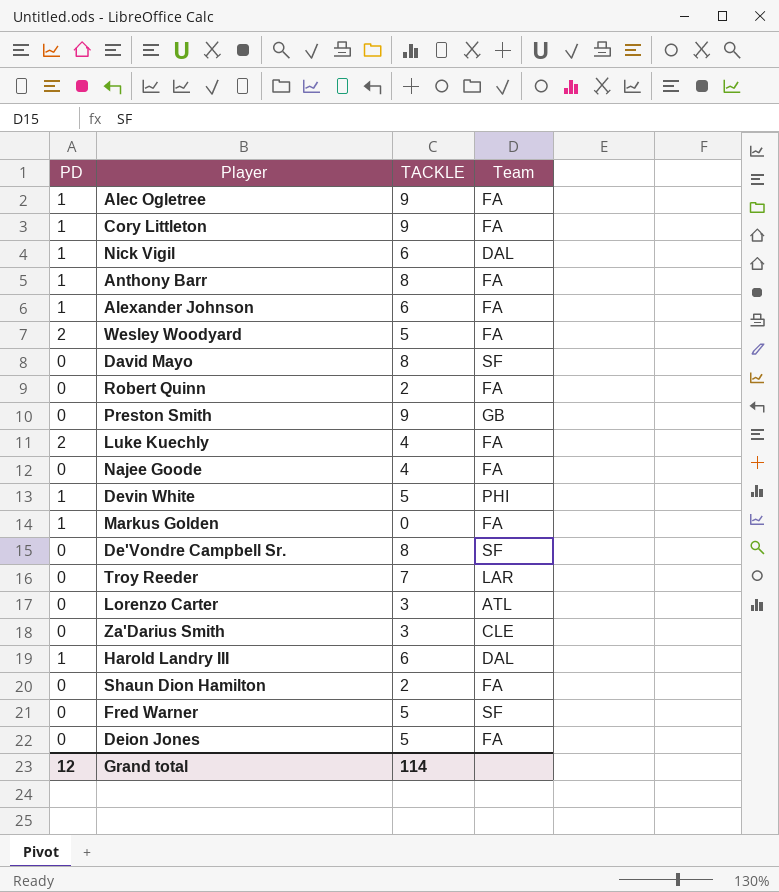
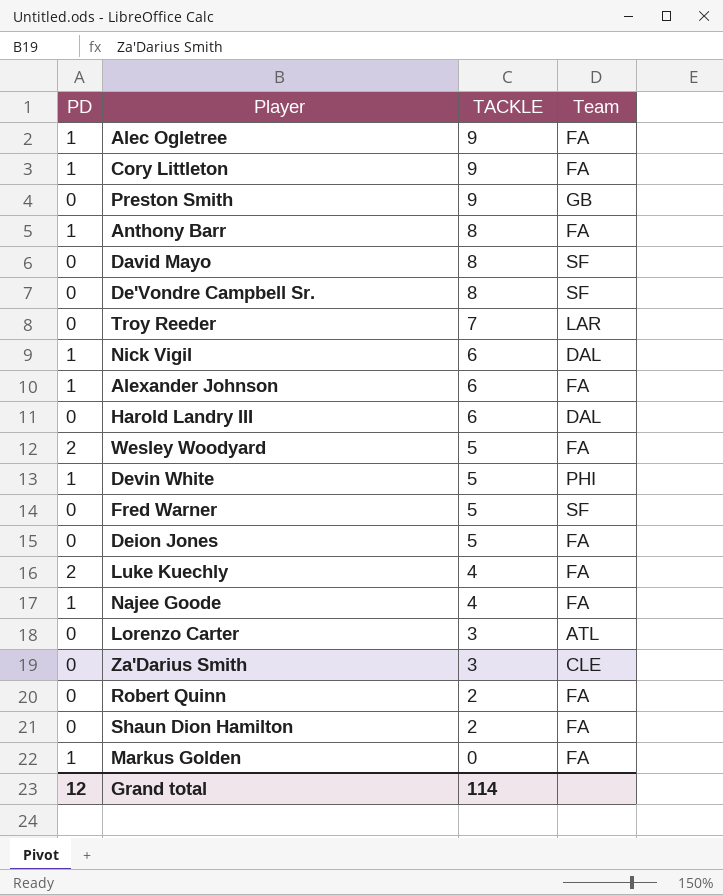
row order: none -> TACKLE descending
Harold Landry III | PD: 1 -> 0
Najee Goode | PD: 0 -> 1

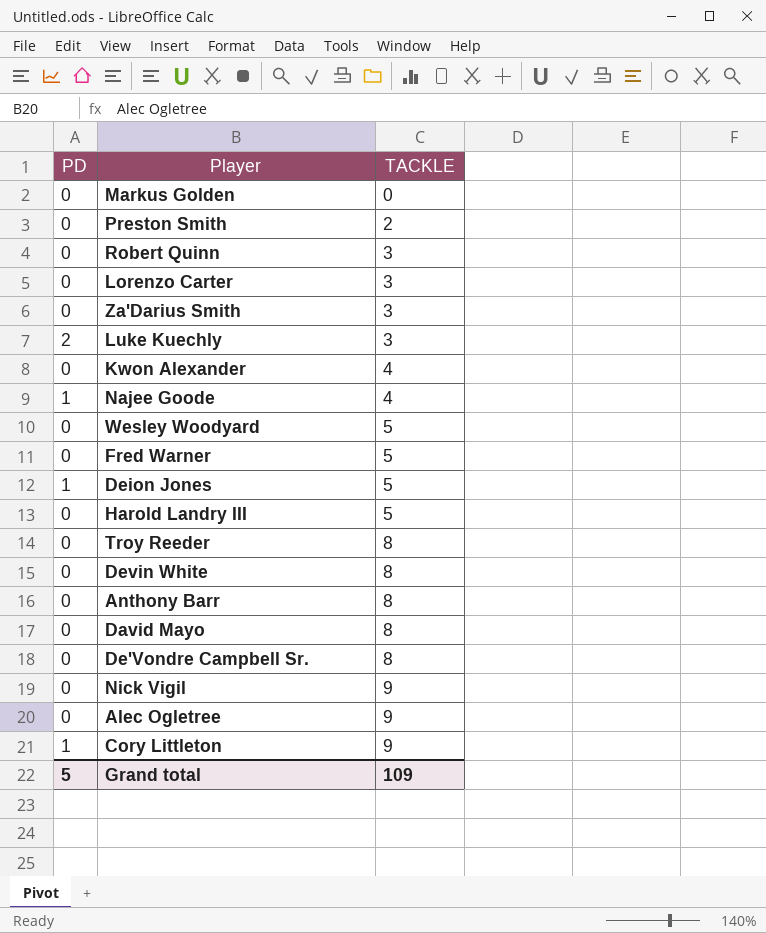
row order: TACKLE descending -> TACKLE ascending
column Team | position: 4 -> none
row Alexander Johnson: 1 | 6 | FA -> none
row Shaun Dion Hamilton: 0 | 2 | FA -> none
Markus Golden | PD: 1 -> 0
Preston Smith | TACKLE: 9 -> 2
Robert Quinn | TACKLE: 2 -> 3
Luke Kuechly | TACKLE: 4 -> 3
row Kwon Alexander: none -> 0 | 4
Wesley Woodyard | PD: 2 -> 0
Deion Jones | PD: 0 -> 1
Harold Landry III | TACKLE: 6 -> 5
Troy Reeder | TACKLE: 7 -> 8
Devin White | PD: 1 -> 0
Devin White | TACKLE: 5 -> 8
Anthony Barr | PD: 1 -> 0
Nick Vigil | PD: 1 -> 0
Nick Vigil | TACKLE: 6 -> 9
Alec Ogletree | PD: 1 -> 0
Grand total | PD: 12 -> 5
Grand total | TACKLE: 114 -> 109

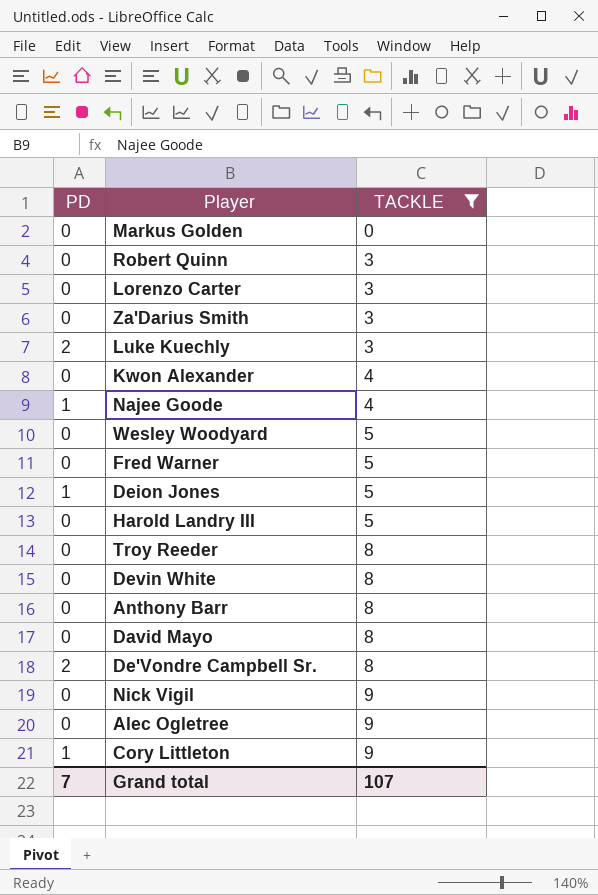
filter: none -> TACKLE != 2
De'Vondre Campbell Sr. | PD: 0 -> 2
Grand total | PD: 5 -> 7
Grand total | TACKLE: 109 -> 107

